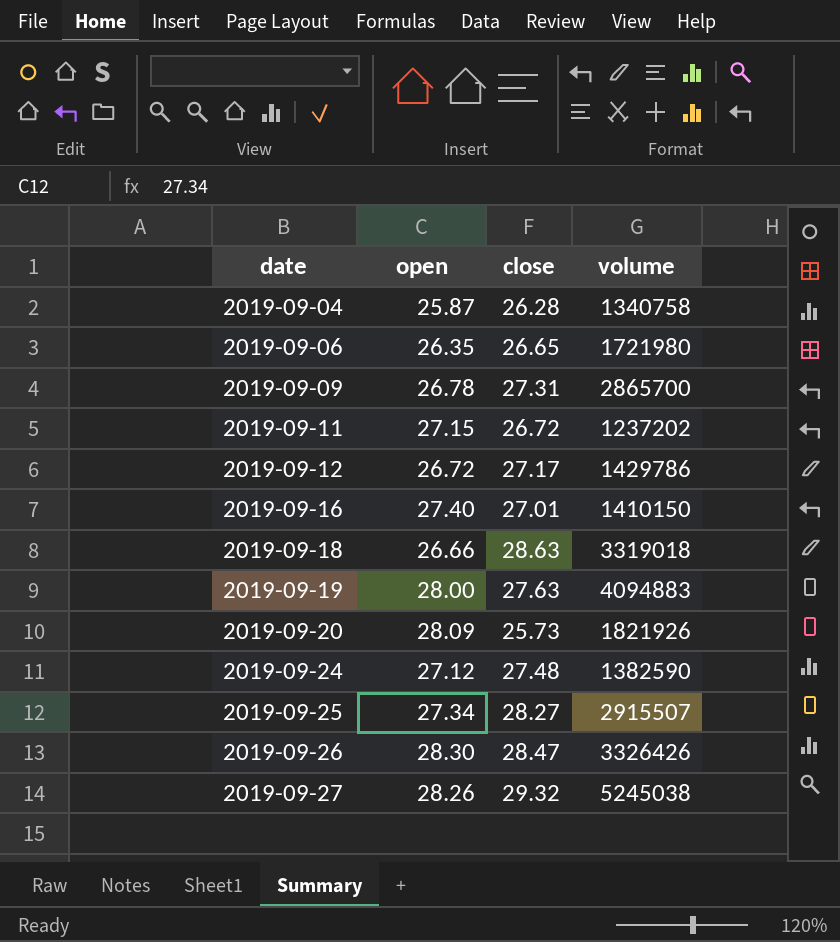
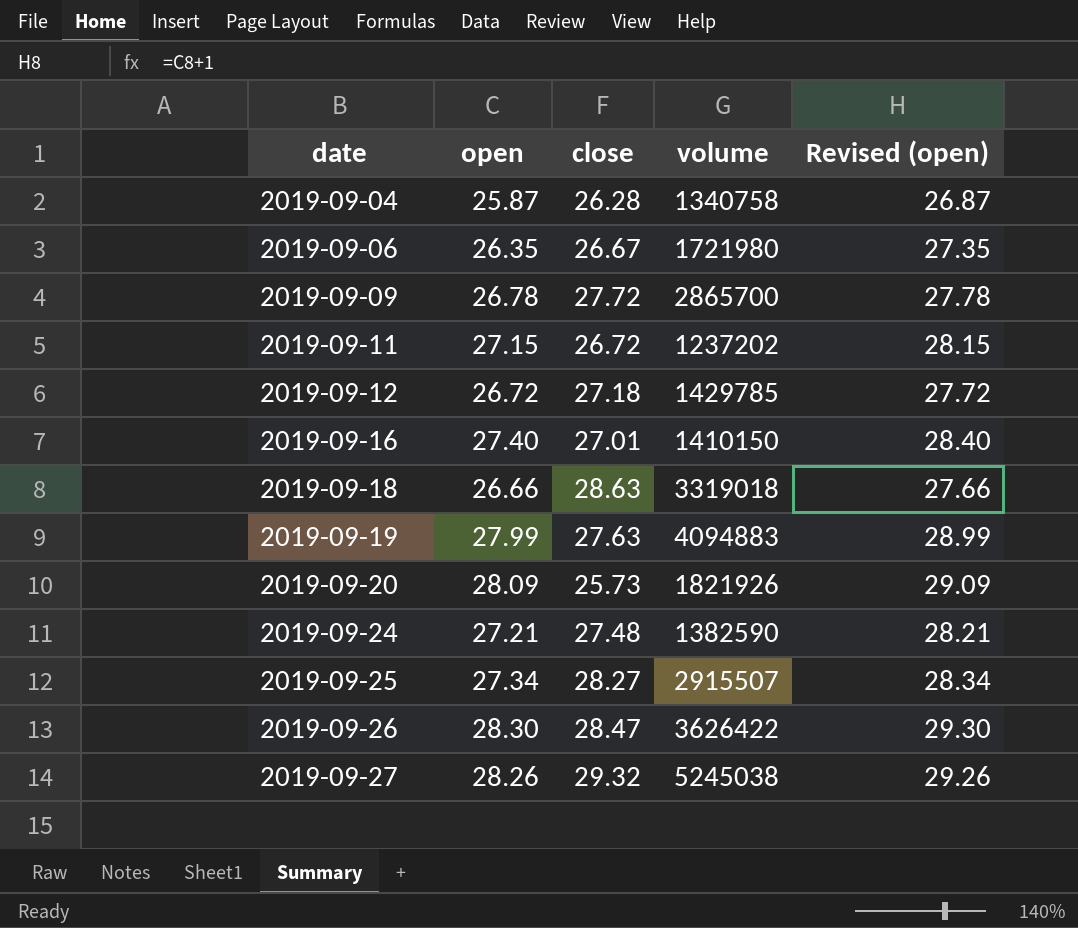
column Revised (open) | formula: none -> [open] + 1
2019-09-06 | close: 26.65 -> 26.67
2019-09-09 | close: 27.31 -> 27.72
2019-09-12 | close: 27.17 -> 27.18
2019-09-12 | volume: 1429786 -> 1429785
2019-09-19 | open: 28.00 -> 27.99
2019-09-24 | open: 27.12 -> 27.21
2019-09-26 | volume: 3326426 -> 3626422

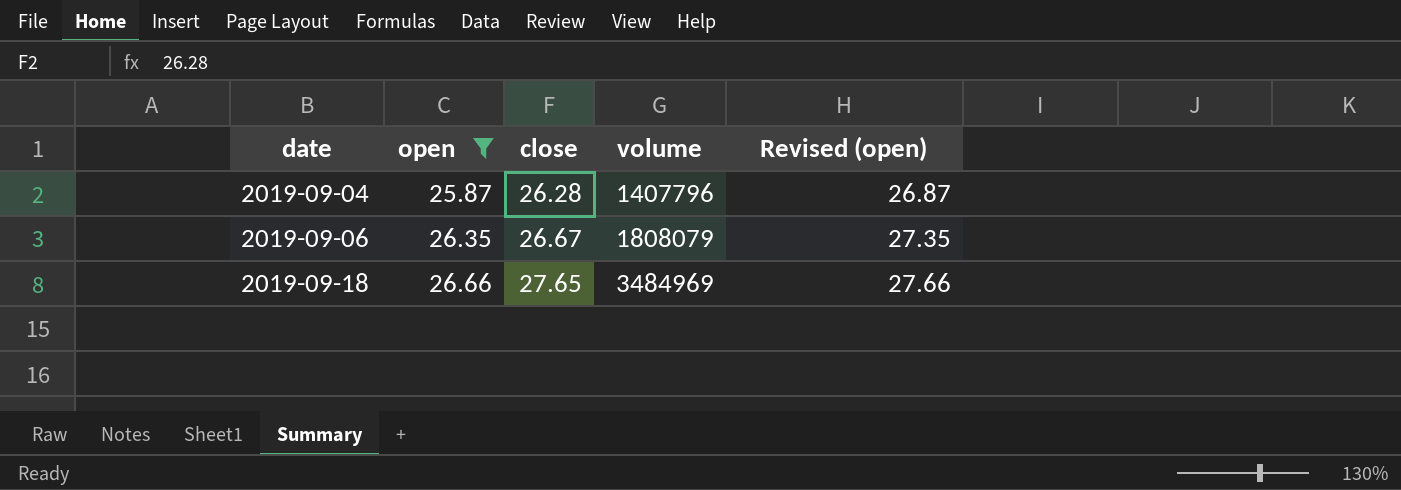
filter: none -> open <= 26.66
2019-09-04 | volume: 1340758 -> 1407796
2019-09-06 | volume: 1721980 -> 1808079
2019-09-18 | close: 28.63 -> 27.65
2019-09-18 | volume: 3319018 -> 3484969

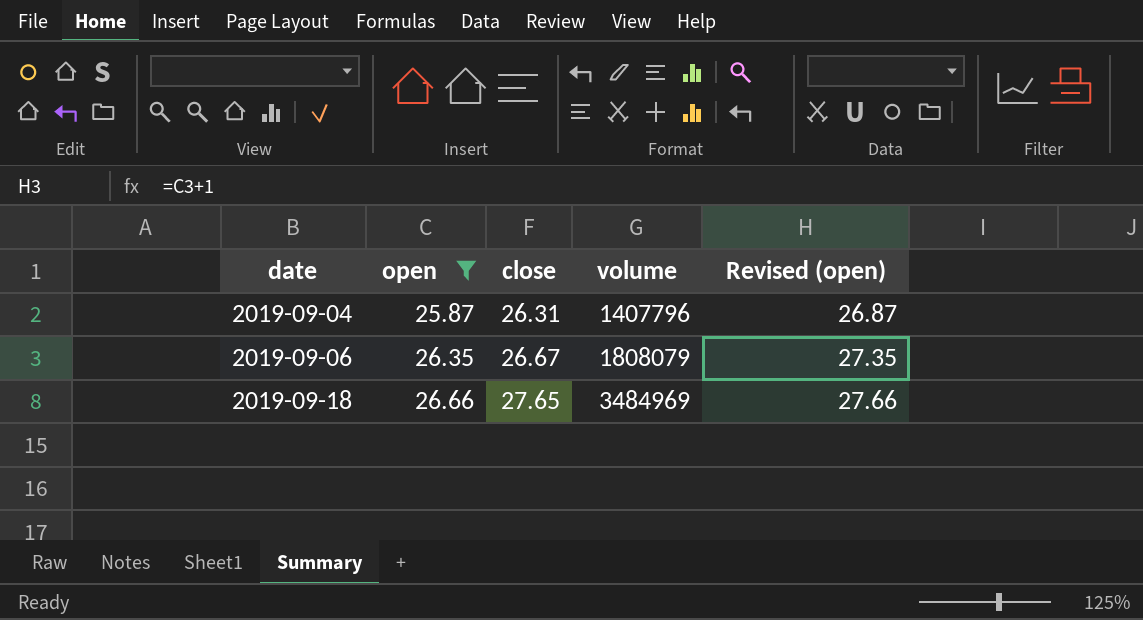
2019-09-04 | close: 26.28 -> 26.31

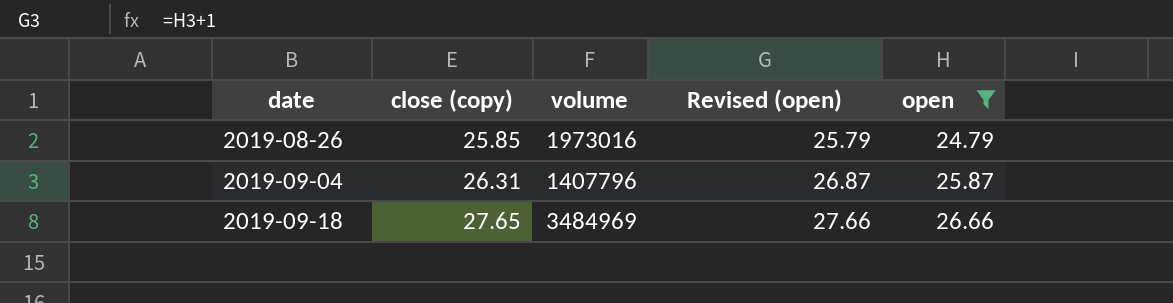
column name: close -> close (copy)
column open | position: 2 -> 5
row 2019-09-06: 26.35 | 26.67 | 1808079 | 27.35 -> none
row 2019-08-26: none -> 25.85 | 1973016 | 25.79 | 24.79

